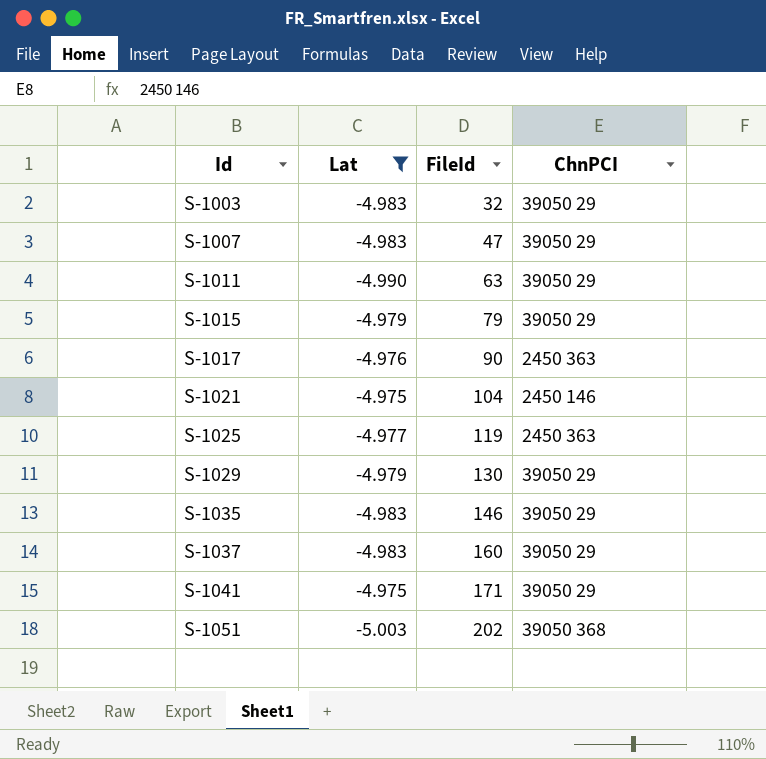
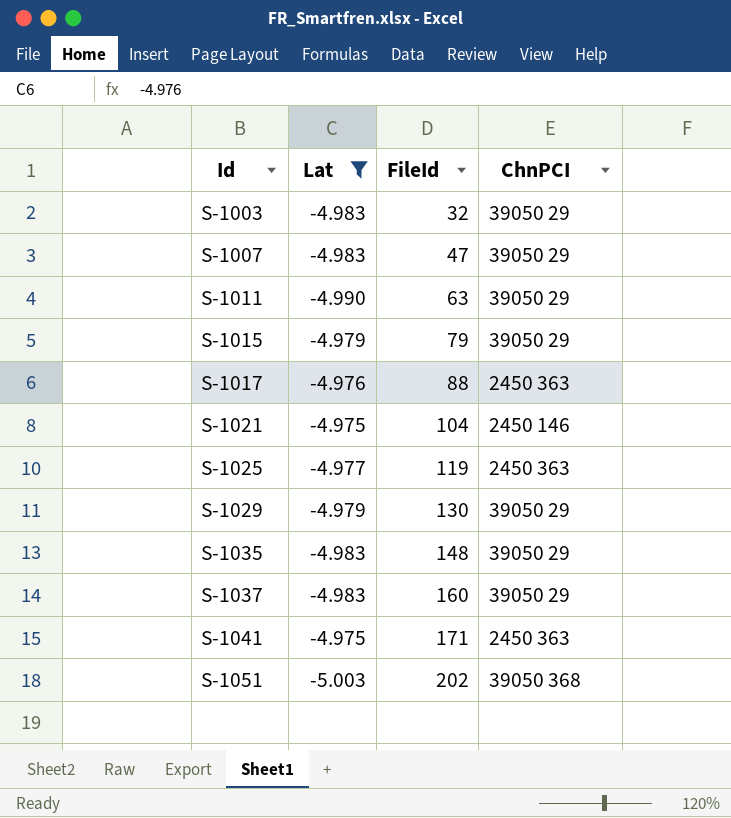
S-1017 | FileId: 90 -> 88
S-1035 | FileId: 146 -> 148
S-1041 | ChnPCI: 39050 29 -> 2450 363

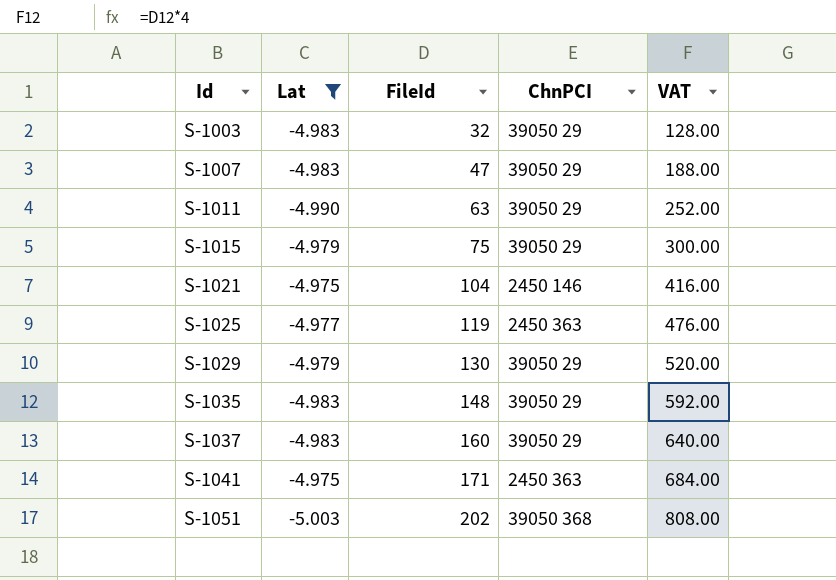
column VAT | formula: none -> [FileId] * 4
row S-1017: -4.976 | 88 | 2450 363 -> none
S-1015 | FileId: 79 -> 75

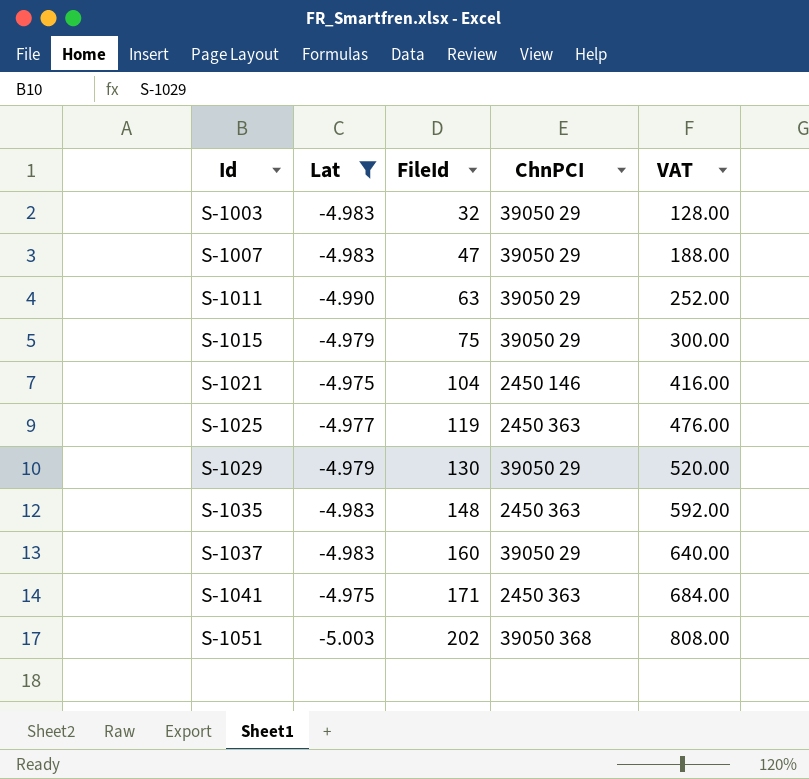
S-1035 | ChnPCI: 39050 29 -> 2450 363

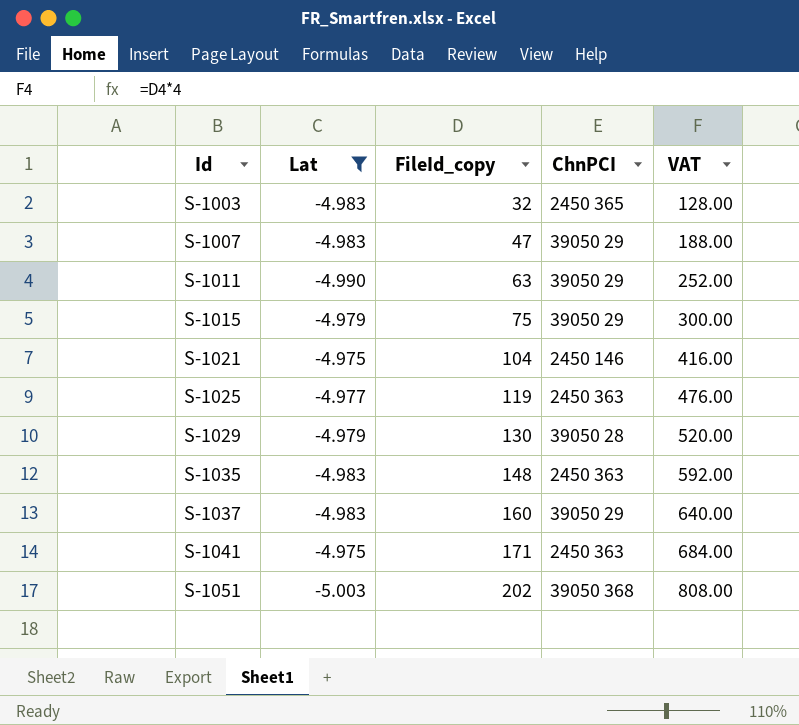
column name: FileId -> FileId_copy
S-1003 | ChnPCI: 39050 29 -> 2450 365
S-1029 | ChnPCI: 39050 29 -> 39050 28

